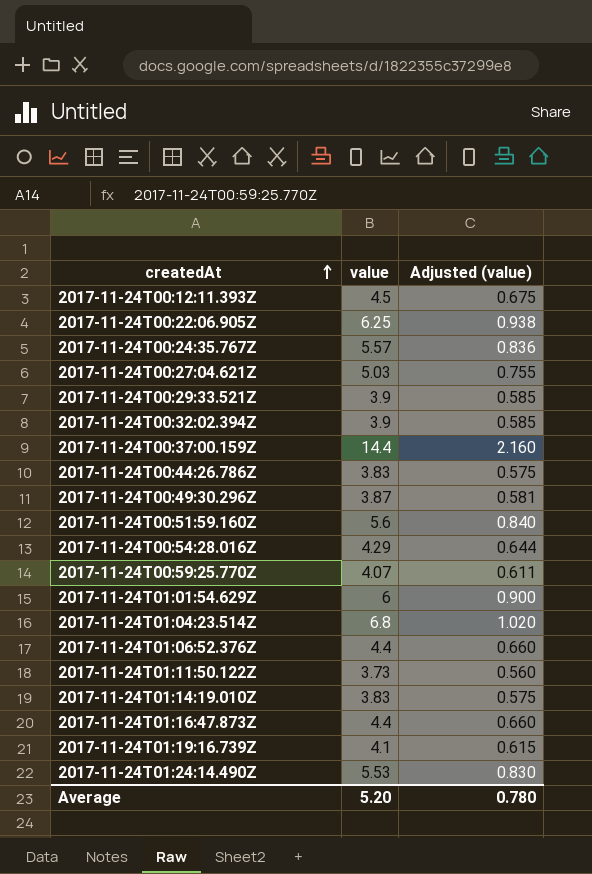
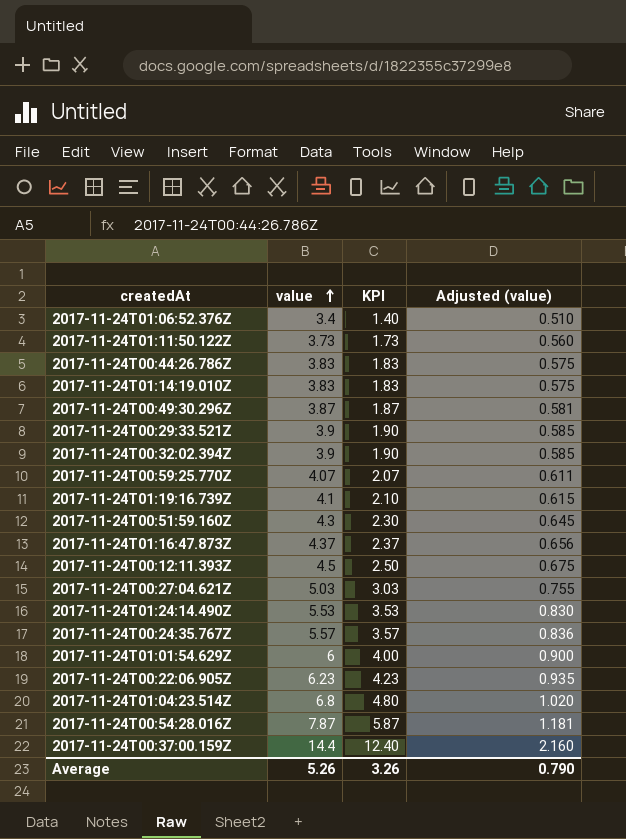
row order: createdAt ascending -> value ascending
column KPI | formula: none -> [value] - 2
2017-11-24T01:06:52.376Z | value: 4.4 -> 3.4
2017-11-24T01:06:52.376Z | Adjusted (value): 0.660 -> 0.510
2017-11-24T00:51:59.160Z | value: 5.6 -> 4.3
2017-11-24T00:51:59.160Z | Adjusted (value): 0.840 -> 0.645
2017-11-24T01:16:47.873Z | value: 4.4 -> 4.37
2017-11-24T01:16:47.873Z | Adjusted (value): 0.660 -> 0.656
2017-11-24T00:22:06.905Z | value: 6.25 -> 6.23
2017-11-24T00:22:06.905Z | Adjusted (value): 0.938 -> 0.935
2017-11-24T00:54:28.016Z | value: 4.29 -> 7.87
2017-11-24T00:54:28.016Z | Adjusted (value): 0.644 -> 1.181
Average | value: 5.20 -> 5.26
Average | Adjusted (value): 0.780 -> 0.790

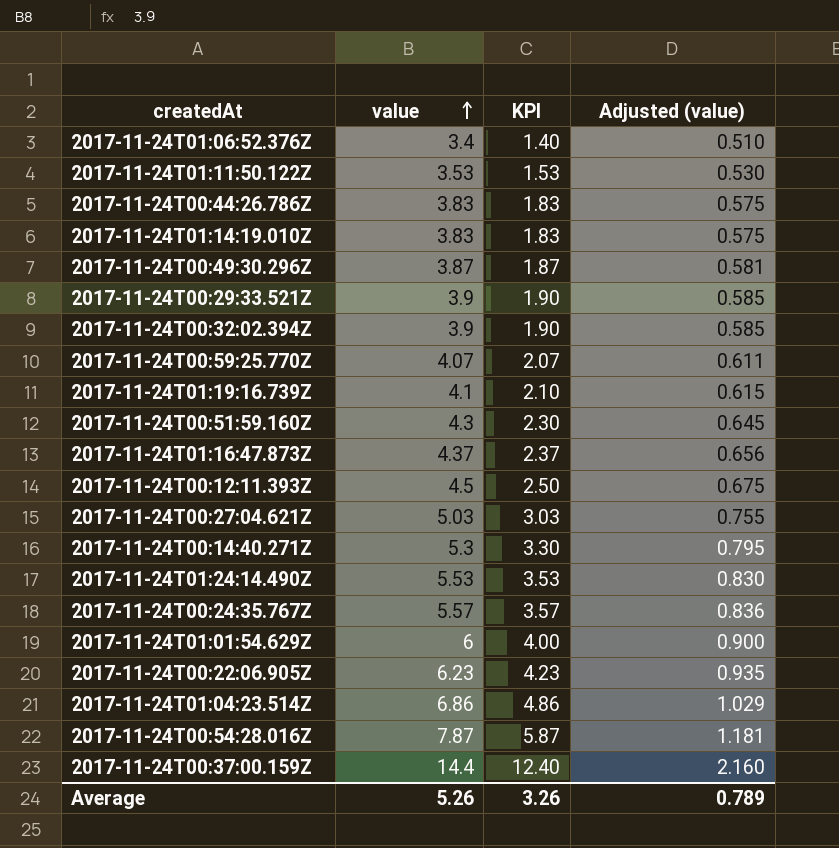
2017-11-24T01:11:50.122Z | value: 3.73 -> 3.53
2017-11-24T01:11:50.122Z | KPI: 1.73 -> 1.53
2017-11-24T01:11:50.122Z | Adjusted (value): 0.560 -> 0.530
row 2017-11-24T00:14:40.271Z: none -> 5.3 | 3.30 | 0.795
2017-11-24T01:04:23.514Z | value: 6.8 -> 6.86
2017-11-24T01:04:23.514Z | KPI: 4.80 -> 4.86
2017-11-24T01:04:23.514Z | Adjusted (value): 1.020 -> 1.029
Average | Adjusted (value): 0.790 -> 0.789

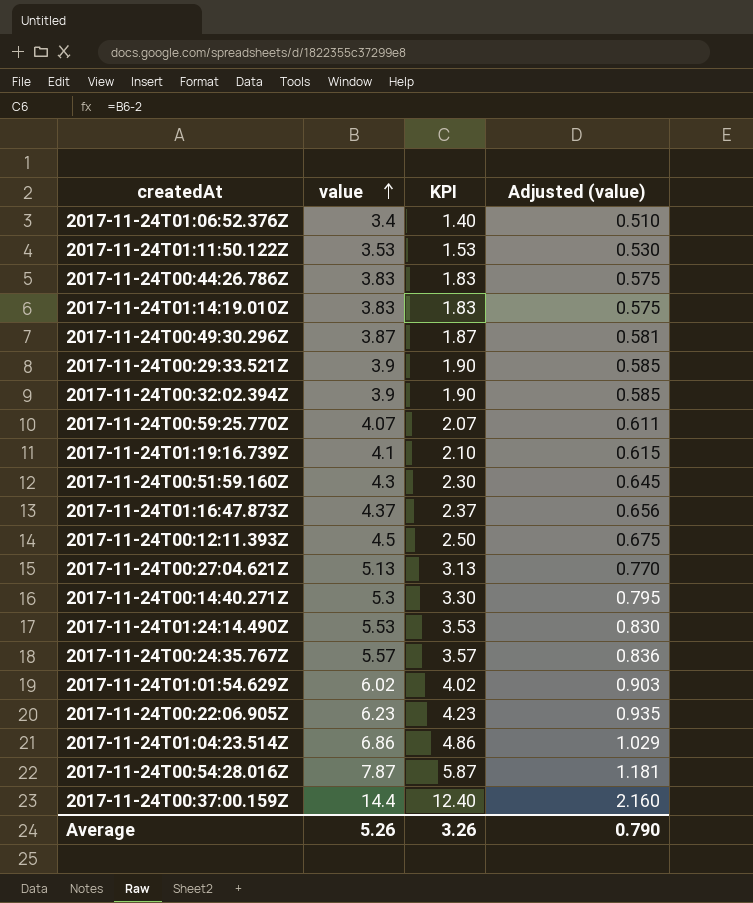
2017-11-24T00:27:04.621Z | value: 5.03 -> 5.13
2017-11-24T00:27:04.621Z | KPI: 3.03 -> 3.13
2017-11-24T00:27:04.621Z | Adjusted (value): 0.755 -> 0.770
2017-11-24T01:01:54.629Z | value: 6 -> 6.02
2017-11-24T01:01:54.629Z | KPI: 4.00 -> 4.02
2017-11-24T01:01:54.629Z | Adjusted (value): 0.900 -> 0.903
Average | Adjusted (value): 0.789 -> 0.790

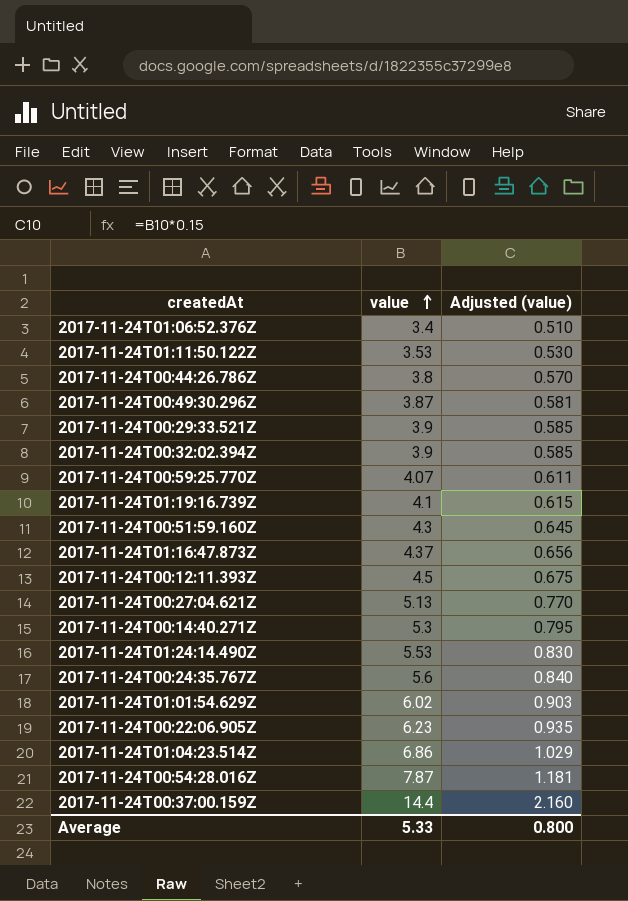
column KPI | formula: [value] - 2 -> none
row 2017-11-24T01:14:19.010Z: 3.83 | 1.83 | 0.575 -> none
2017-11-24T00:44:26.786Z | value: 3.83 -> 3.8
2017-11-24T00:44:26.786Z | Adjusted (value): 0.575 -> 0.570
2017-11-24T00:24:35.767Z | value: 5.57 -> 5.6
2017-11-24T00:24:35.767Z | Adjusted (value): 0.836 -> 0.840
Average | value: 5.26 -> 5.33
Average | Adjusted (value): 0.790 -> 0.800

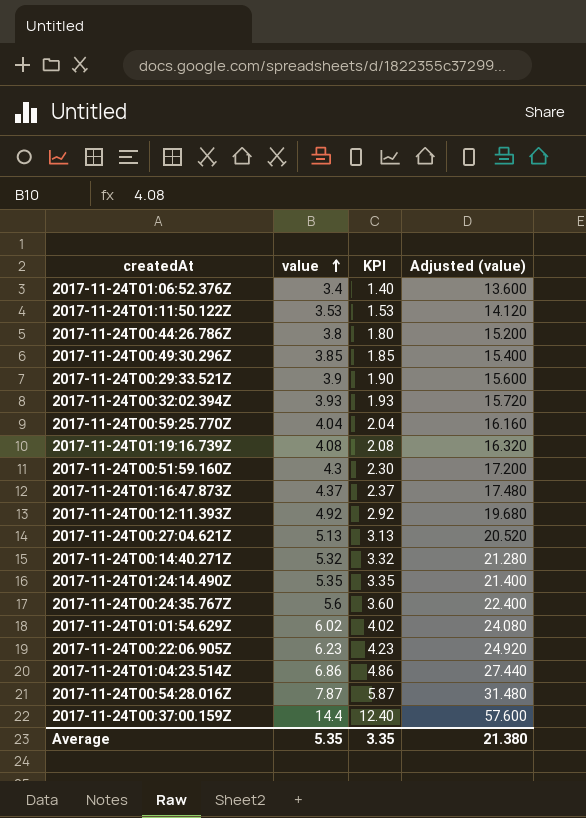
column KPI | formula: none -> [value] - 2
column Adjusted (value) | formula: [value] * 0.15 -> [value] * 4
2017-11-24T00:49:30.296Z | value: 3.87 -> 3.85
2017-11-24T00:32:02.394Z | value: 3.9 -> 3.93
2017-11-24T00:59:25.770Z | value: 4.07 -> 4.04
2017-11-24T01:19:16.739Z | value: 4.1 -> 4.08
2017-11-24T00:12:11.393Z | value: 4.5 -> 4.92
2017-11-24T00:14:40.271Z | value: 5.3 -> 5.32
2017-11-24T01:24:14.490Z | value: 5.53 -> 5.35
Average | value: 5.33 -> 5.35
Average | Adjusted (value): 0.800 -> 21.380

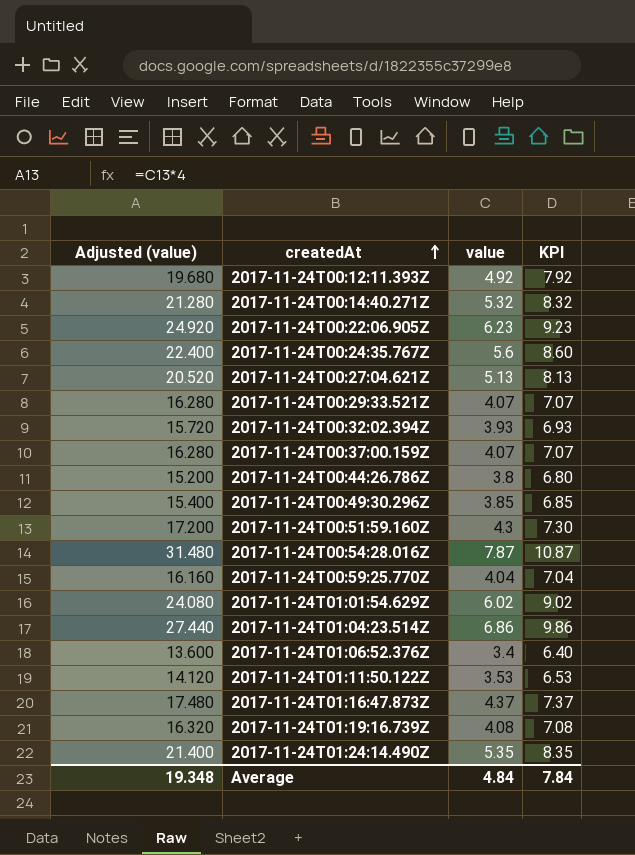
row order: value ascending -> createdAt ascending
column Adjusted (value) | position: 4 -> 1
column KPI | formula: [value] - 2 -> [value] + 3
2017-11-24T00:29:33.521Z | Adjusted (value): 15.600 -> 16.280
2017-11-24T00:29:33.521Z | value: 3.9 -> 4.07
2017-11-24T00:37:00.159Z | Adjusted (value): 57.600 -> 16.280
2017-11-24T00:37:00.159Z | value: 14.4 -> 4.07
Average | Adjusted (value): 21.380 -> 19.348
Average | value: 5.35 -> 4.84
Average | KPI: 3.35 -> 7.84

